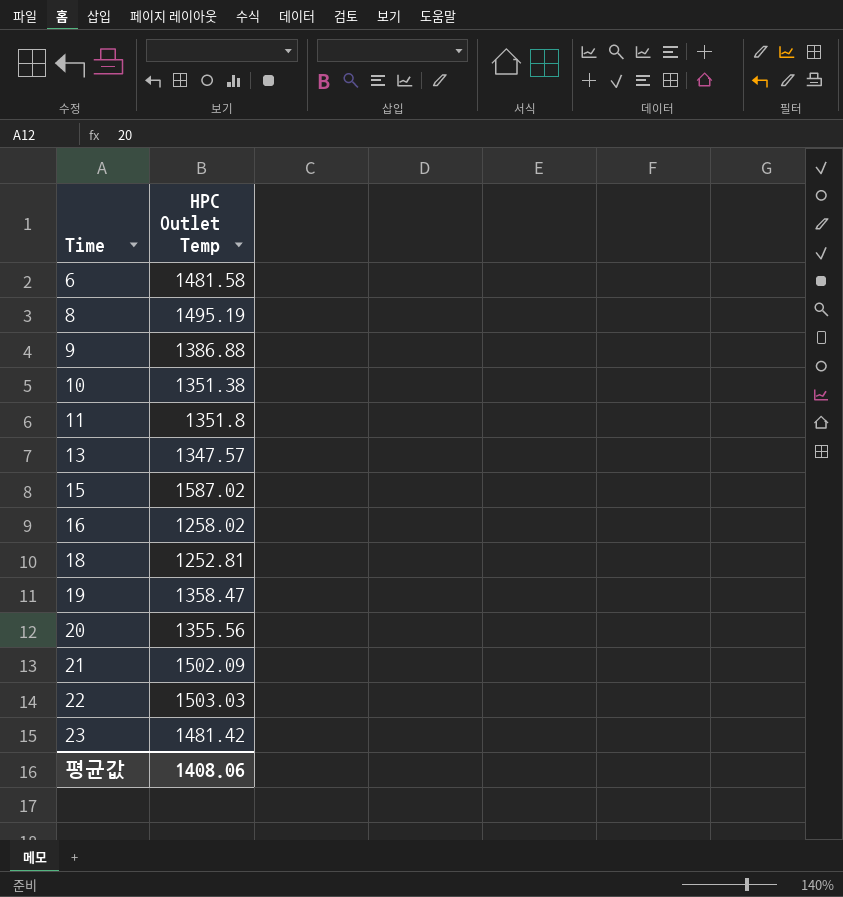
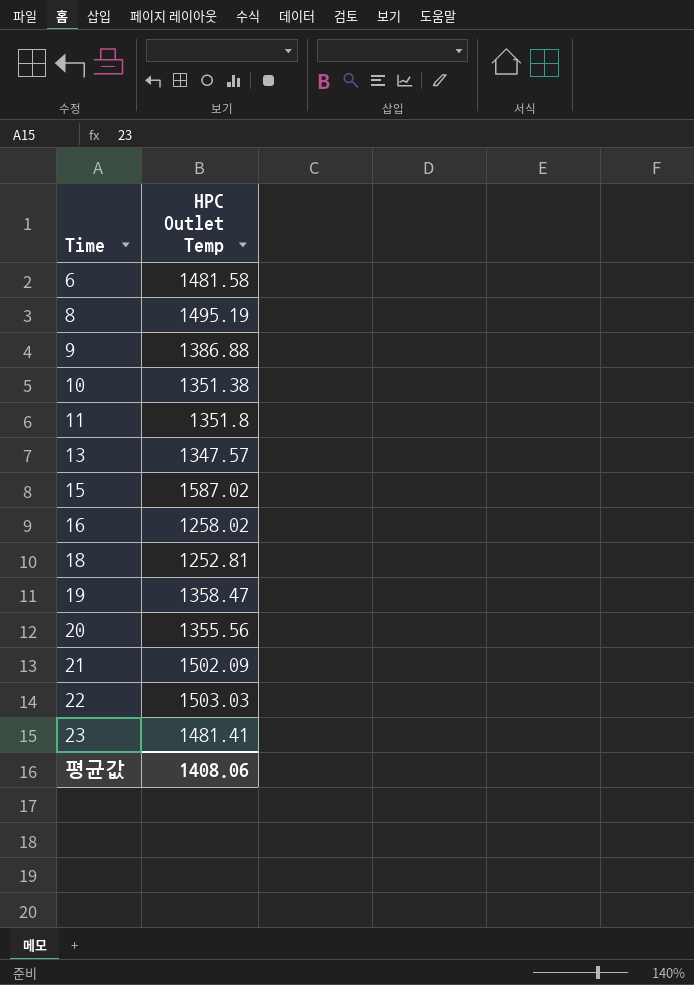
23 | HPC Outlet Temp: 1481.42 -> 1481.41

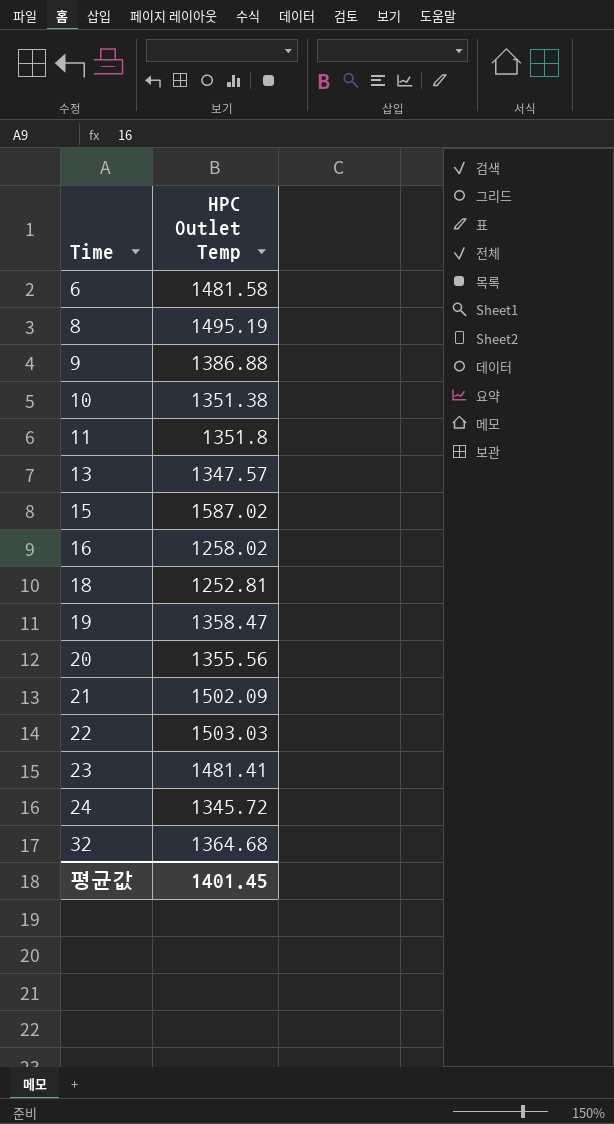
row 24: none -> 1345.72
row 32: none -> 1364.68
평균값 | HPC Outlet Temp: 1408.06 -> 1401.45

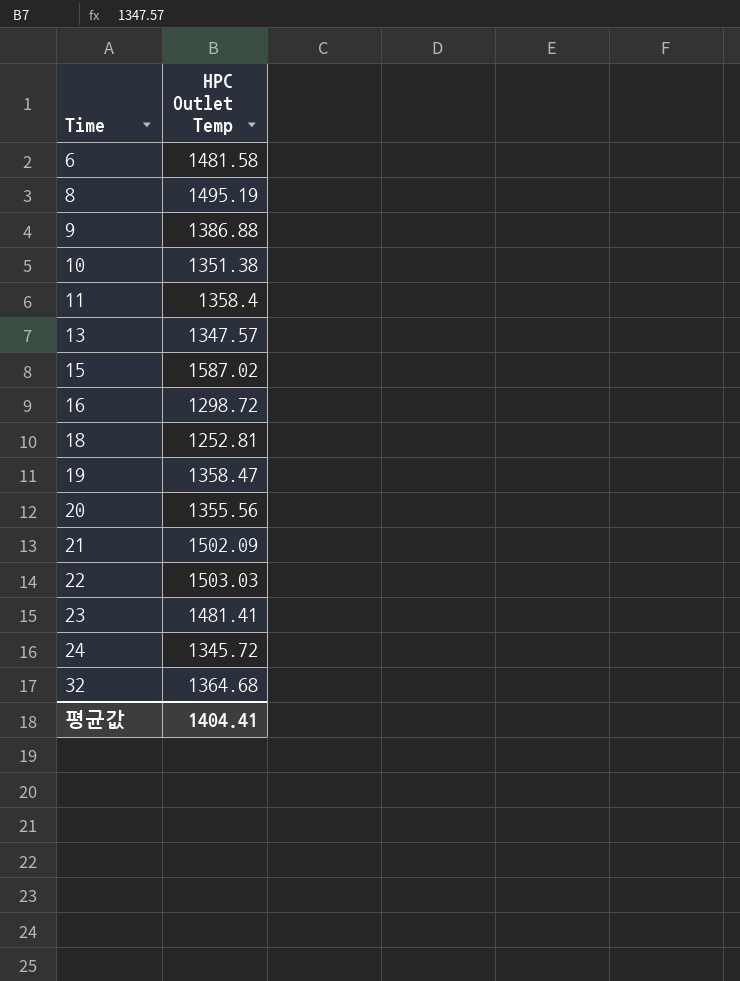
11 | HPC Outlet Temp: 1351.8 -> 1358.4
16 | HPC Outlet Temp: 1258.02 -> 1298.72
평균값 | HPC Outlet Temp: 1401.45 -> 1404.41

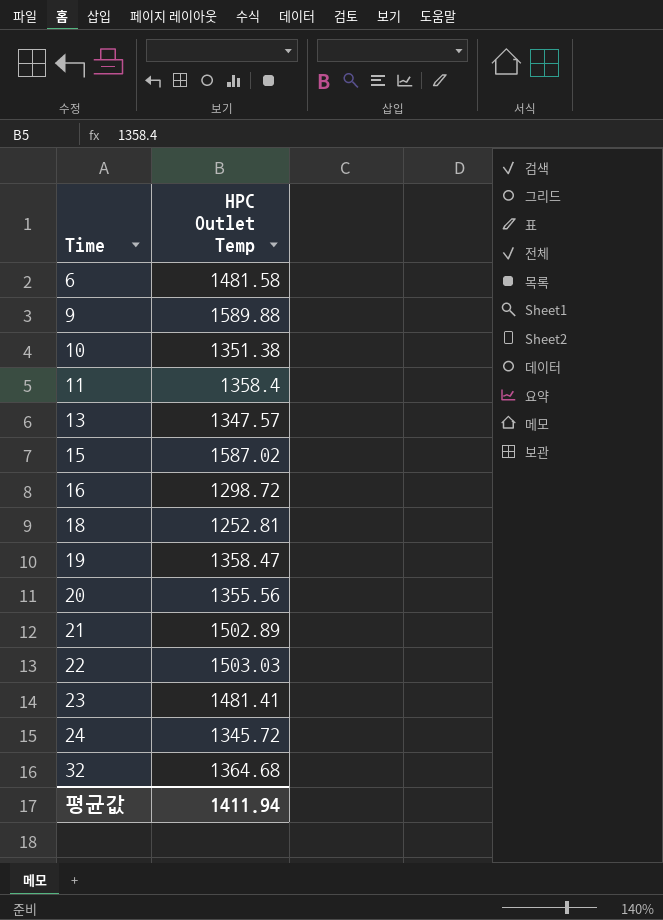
row 8: 1495.19 -> none
9 | HPC Outlet Temp: 1386.88 -> 1589.88
21 | HPC Outlet Temp: 1502.09 -> 1502.89
평균값 | HPC Outlet Temp: 1404.41 -> 1411.94

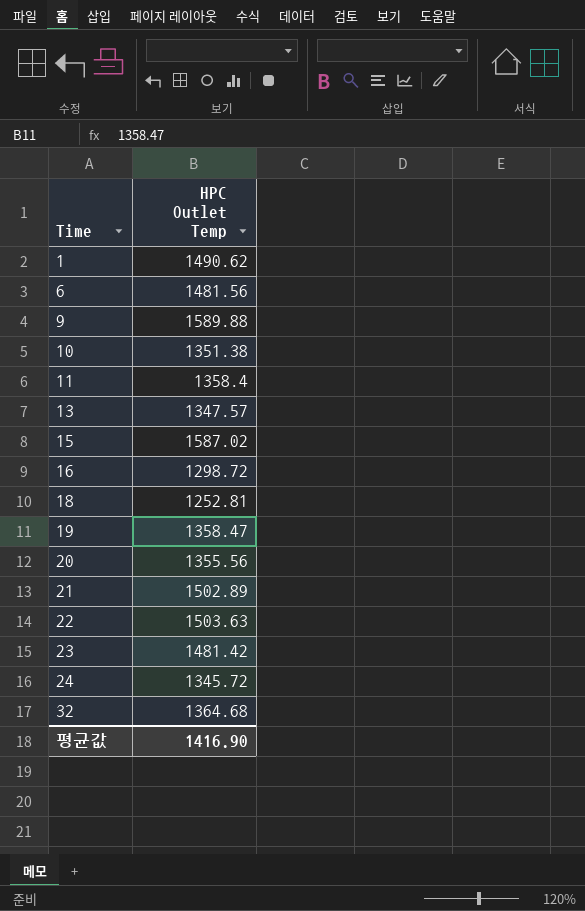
row 1: none -> 1490.62
6 | HPC Outlet Temp: 1481.58 -> 1481.56
22 | HPC Outlet Temp: 1503.03 -> 1503.63
23 | HPC Outlet Temp: 1481.41 -> 1481.42
평균값 | HPC Outlet Temp: 1411.94 -> 1416.90

